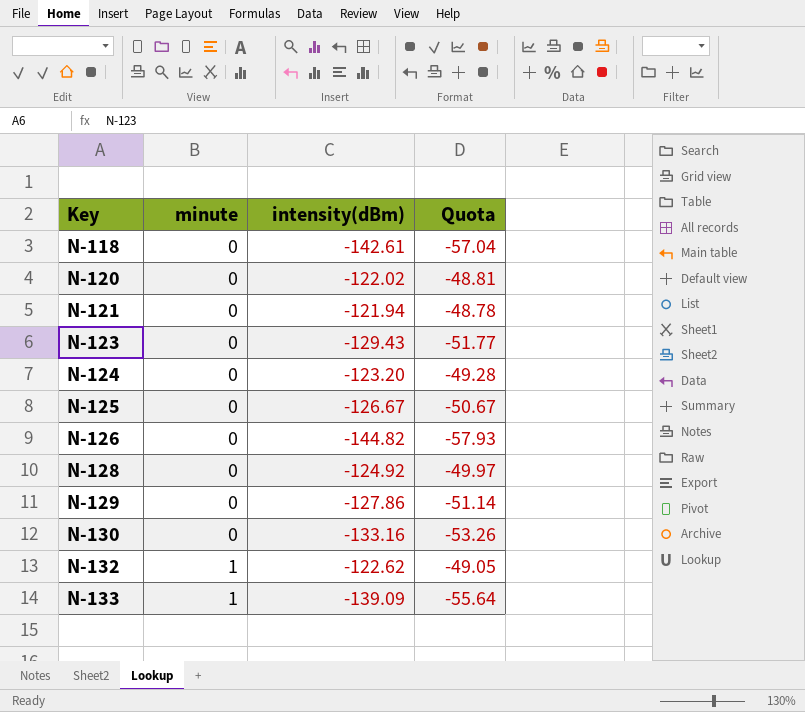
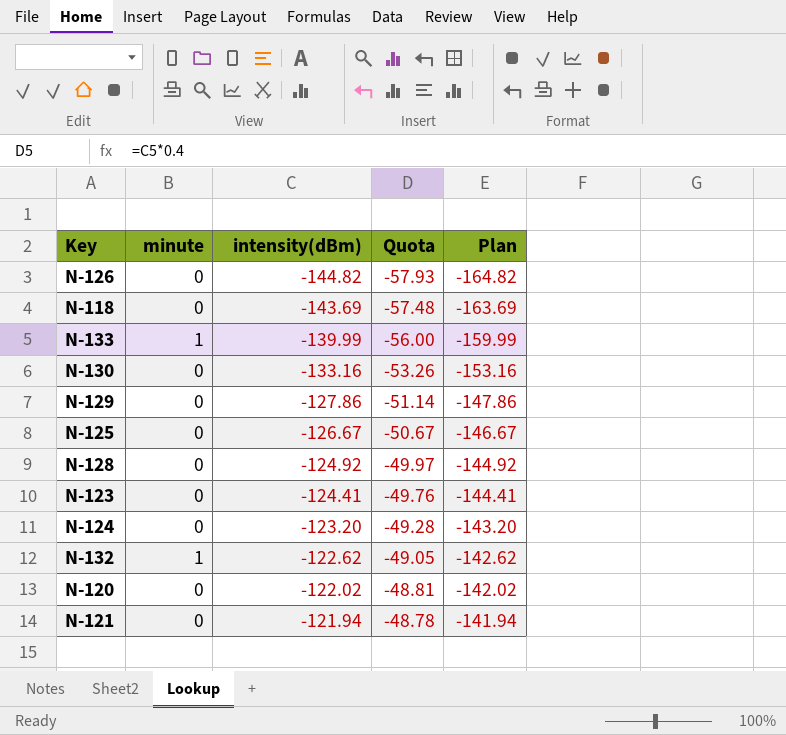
row order: Key ascending -> intensity(dBm) ascending
column Plan | formula: none -> [intensity(dBm)] - 20
N-118 | intensity(dBm): -142.61 -> -143.69
N-118 | Quota: -57.04 -> -57.48
N-133 | intensity(dBm): -139.09 -> -139.99
N-133 | Quota: -55.64 -> -56.00
N-123 | intensity(dBm): -129.43 -> -124.41
N-123 | Quota: -51.77 -> -49.76

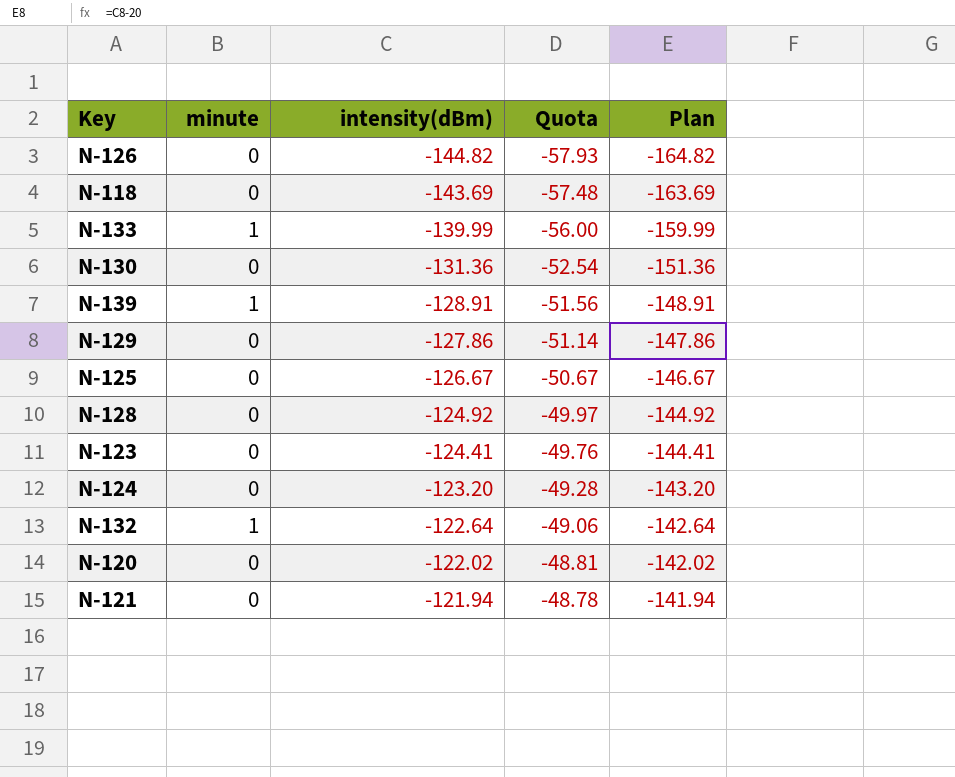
N-130 | intensity(dBm): -133.16 -> -131.36
N-130 | Quota: -53.26 -> -52.54
N-130 | Plan: -153.16 -> -151.36
row N-139: none -> 1 | -128.91 | -51.56 | -148.91
N-132 | intensity(dBm): -122.62 -> -122.64
N-132 | Quota: -49.05 -> -49.06
N-132 | Plan: -142.62 -> -142.64

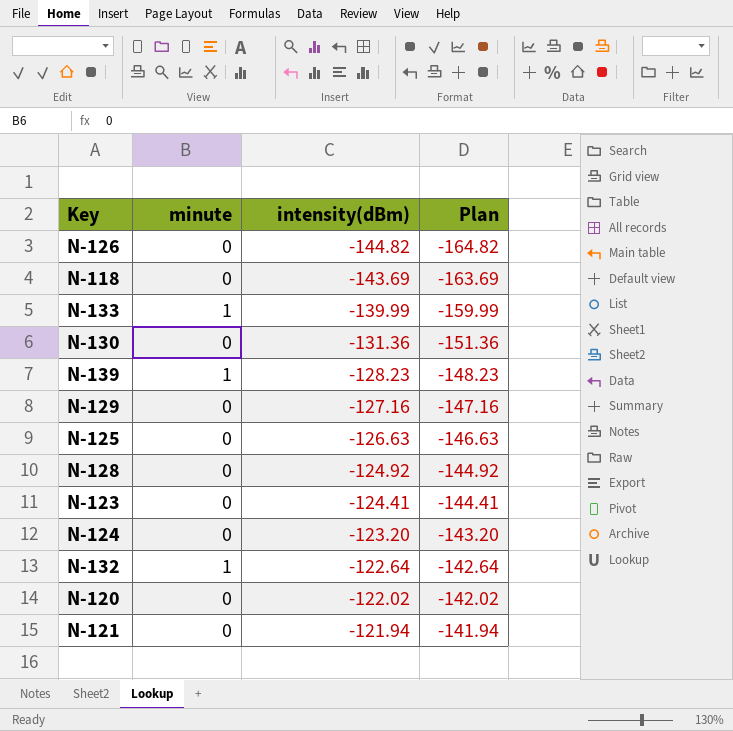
column Quota | formula: [intensity(dBm)] * 0.4 -> none
N-139 | intensity(dBm): -128.91 -> -128.23
N-139 | Plan: -148.91 -> -148.23
N-129 | intensity(dBm): -127.86 -> -127.16
N-129 | Plan: -147.86 -> -147.16
N-125 | intensity(dBm): -126.67 -> -126.63
N-125 | Plan: -146.67 -> -146.63

